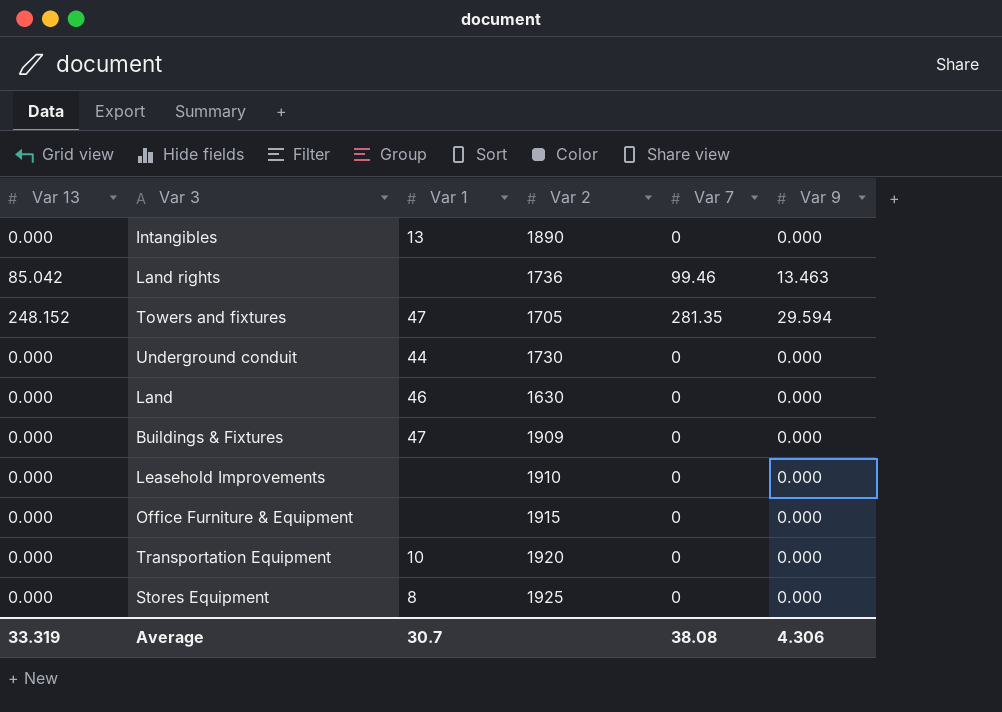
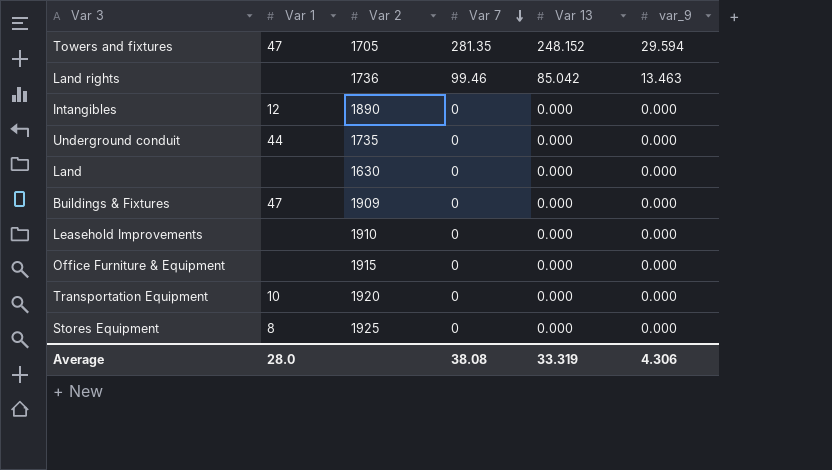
row order: none -> Var 7 descending
column Var 13 | position: 1 -> 5
column name: Var 9 -> var_9
Intangibles | Var 1: 13 -> 12
Underground conduit | Var 2: 1730 -> 1735
Land | Var 1: 46 -> none
Average | Var 1: 30.7 -> 28.0

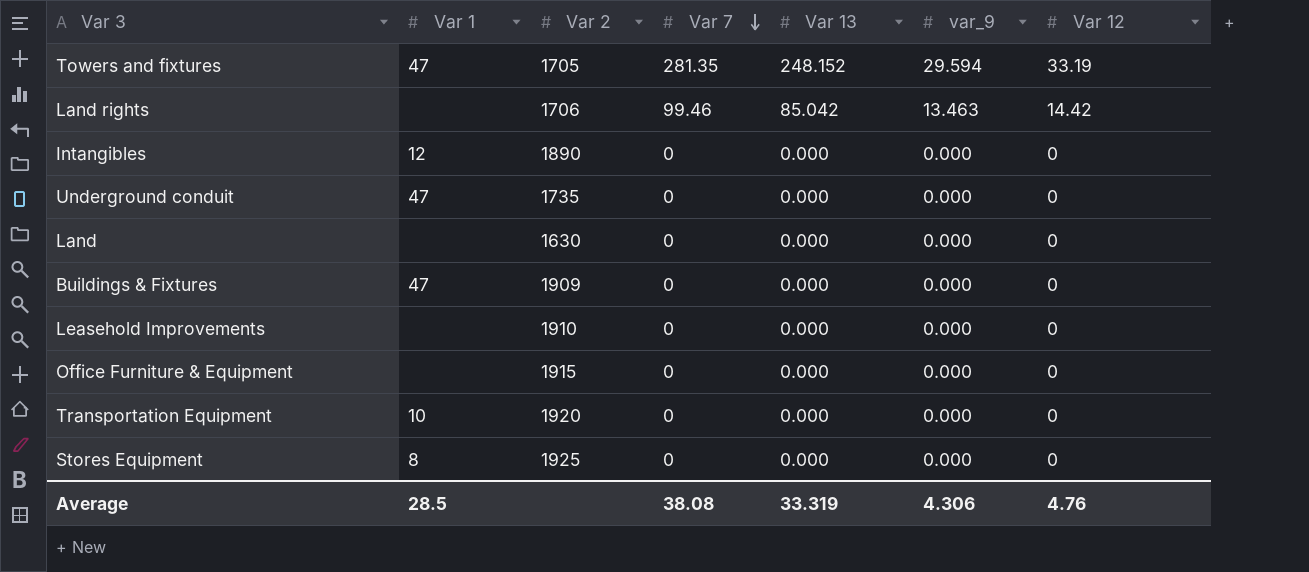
column Var 12 | position: none -> 7
Land rights | Var 2: 1736 -> 1706
Underground conduit | Var 1: 44 -> 47
Average | Var 1: 28.0 -> 28.5

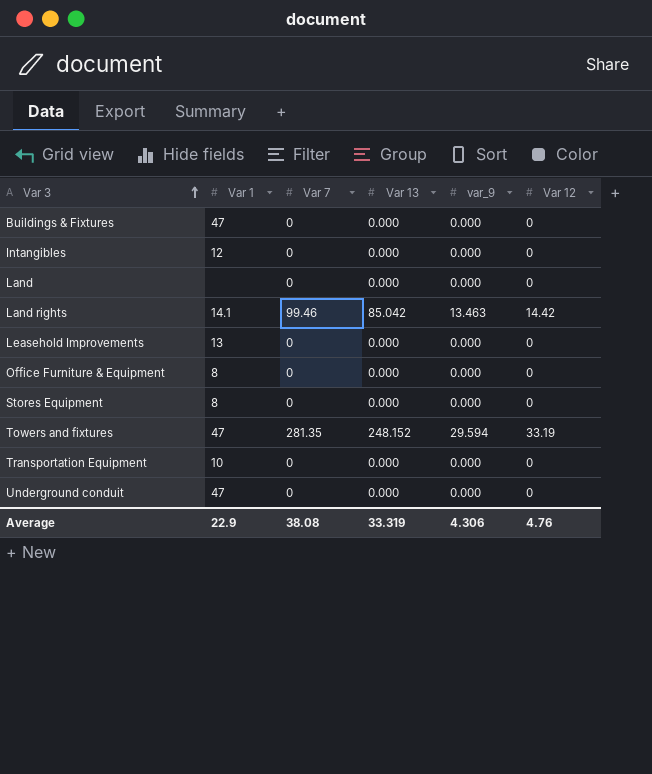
row order: Var 7 descending -> Var 3 ascending
column Var 2 | position: 3 -> none
Land rights | Var 1: none -> 14.1
Leasehold Improvements | Var 1: none -> 13
Office Furniture & Equipment | Var 1: none -> 8
Average | Var 1: 28.5 -> 22.9

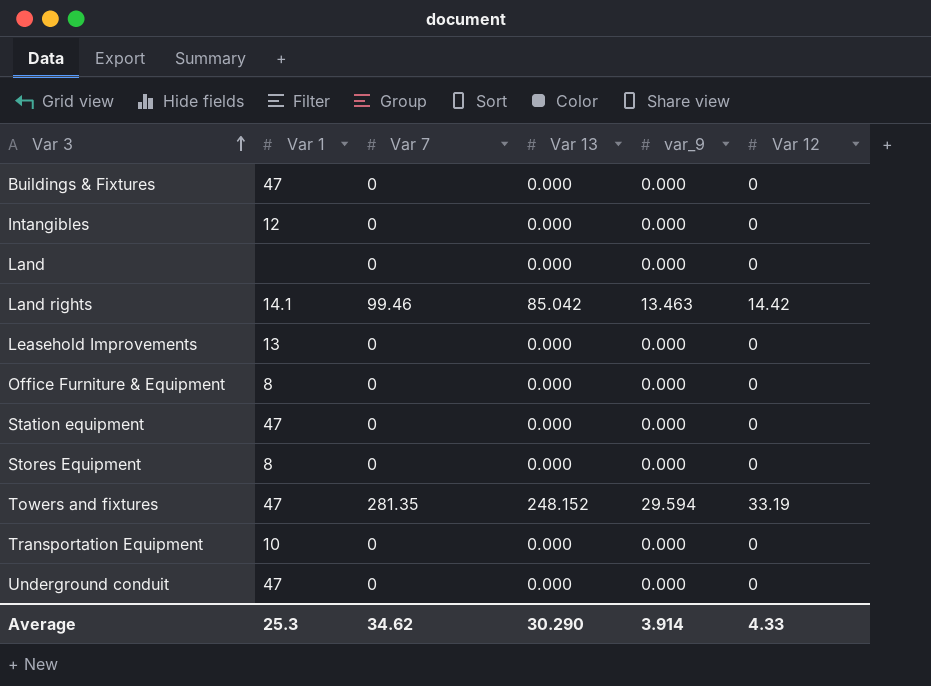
row Station equipment: none -> 47 | 0 | 0.000 | 0.000 | 0
Average | Var 1: 22.9 -> 25.3
Average | Var 7: 38.08 -> 34.62
Average | Var 13: 33.319 -> 30.290
Average | var_9: 4.306 -> 3.914
Average | Var 12: 4.76 -> 4.33

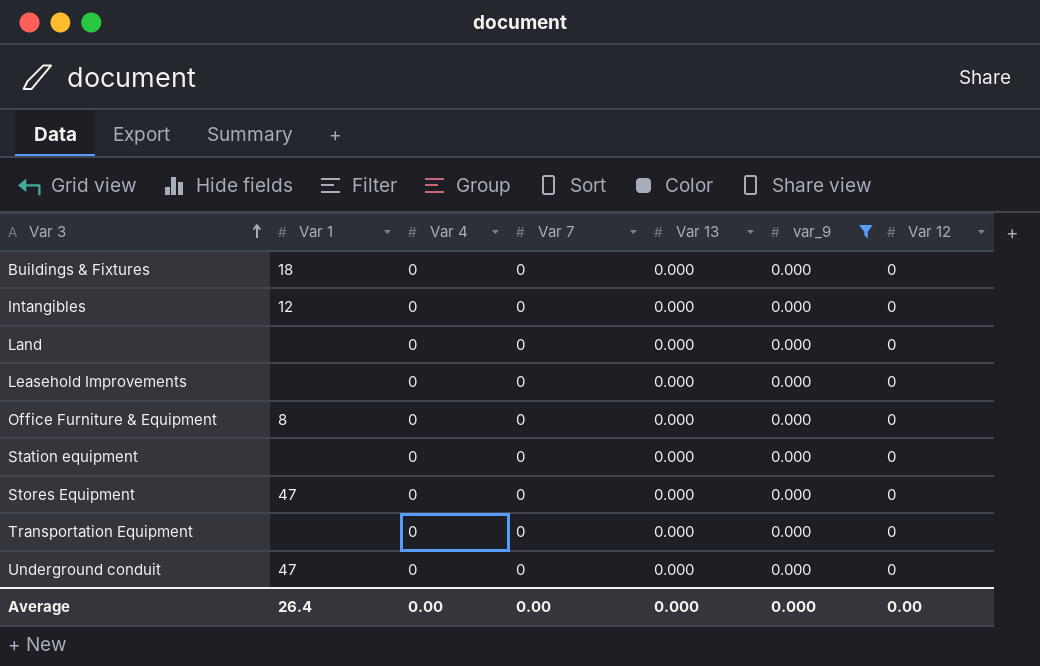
filter: none -> var_9 = 0.000
column Var 4 | position: none -> 3
Buildings & Fixtures | Var 1: 47 -> 18
Leasehold Improvements | Var 1: 13 -> none
Station equipment | Var 1: 47 -> none
Stores Equipment | Var 1: 8 -> 47
Transportation Equipment | Var 1: 10 -> none
Average | Var 1: 25.3 -> 26.4
Average | Var 7: 34.62 -> 0.00
Average | Var 13: 30.290 -> 0.000
Average | var_9: 3.914 -> 0.000
Average | Var 12: 4.33 -> 0.00

